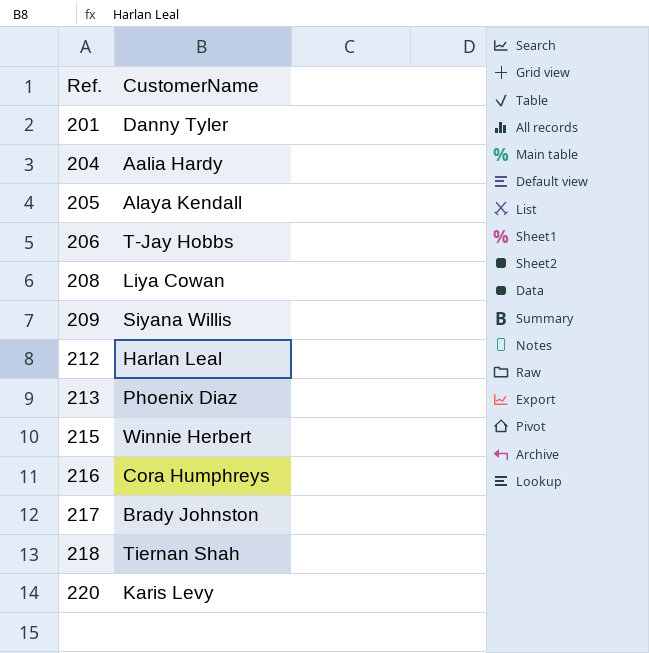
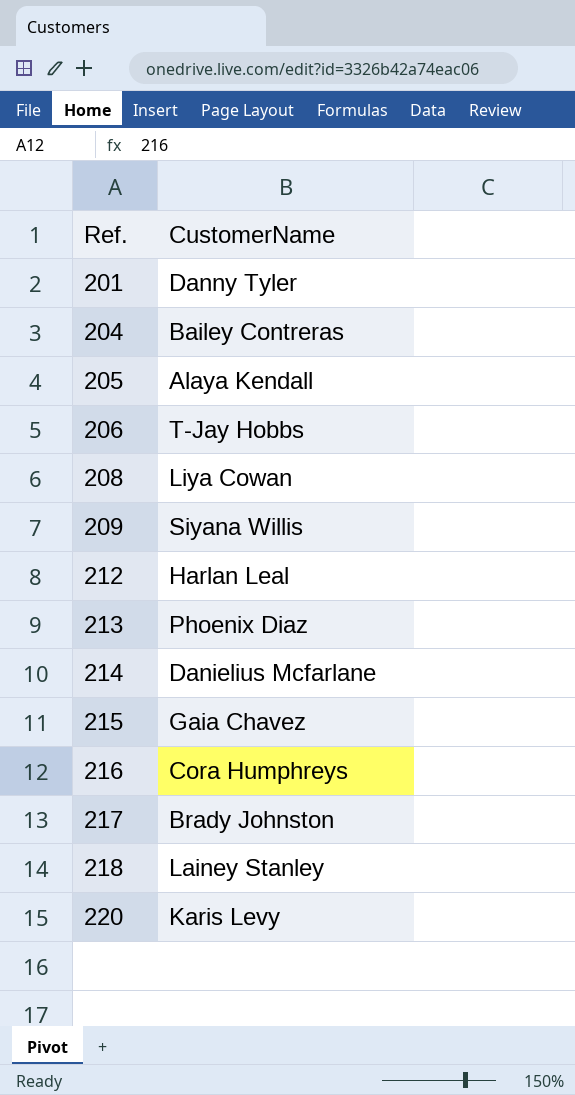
204 | CustomerName: Aalia Hardy -> Bailey Contreras
row 214: none -> Danielius Mcfarlane
215 | CustomerName: Winnie Herbert -> Gaia Chavez
218 | CustomerName: Tiernan Shah -> Lainey Stanley

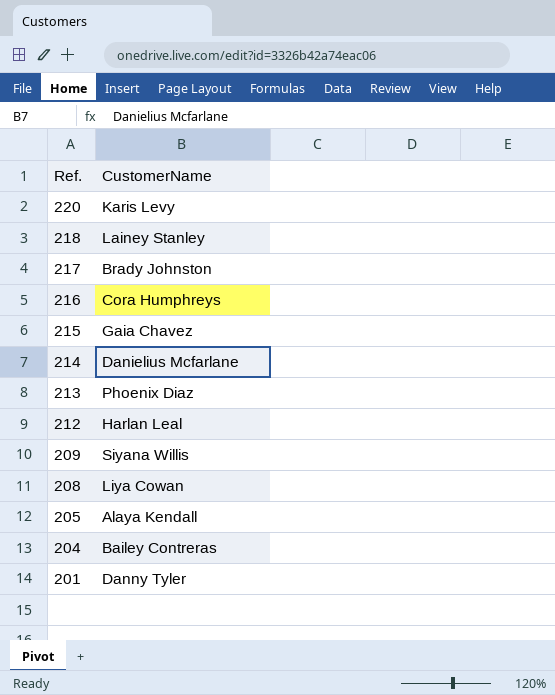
row order: Ref. ascending -> Ref. descending
row 206: T-Jay Hobbs -> none

